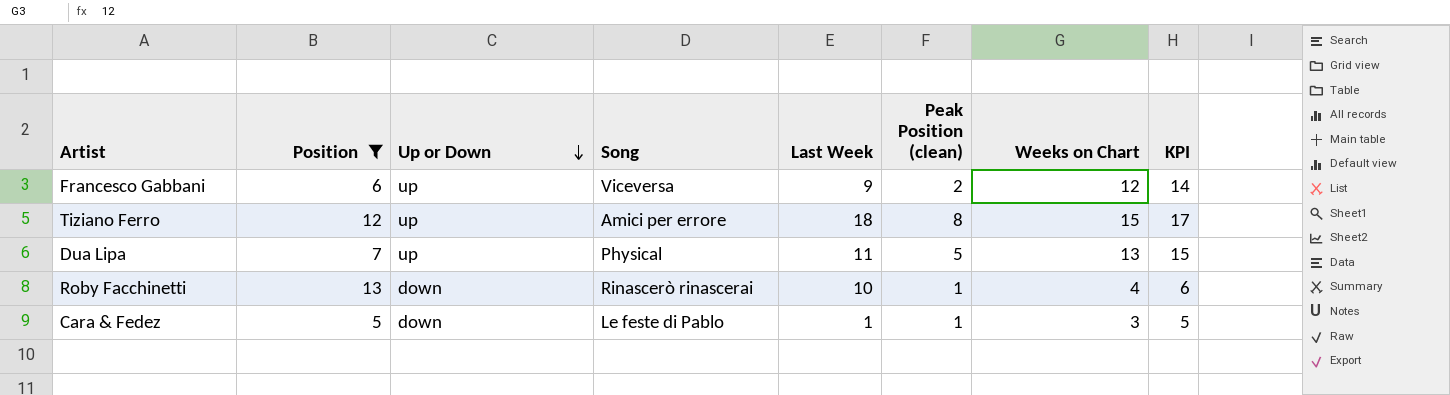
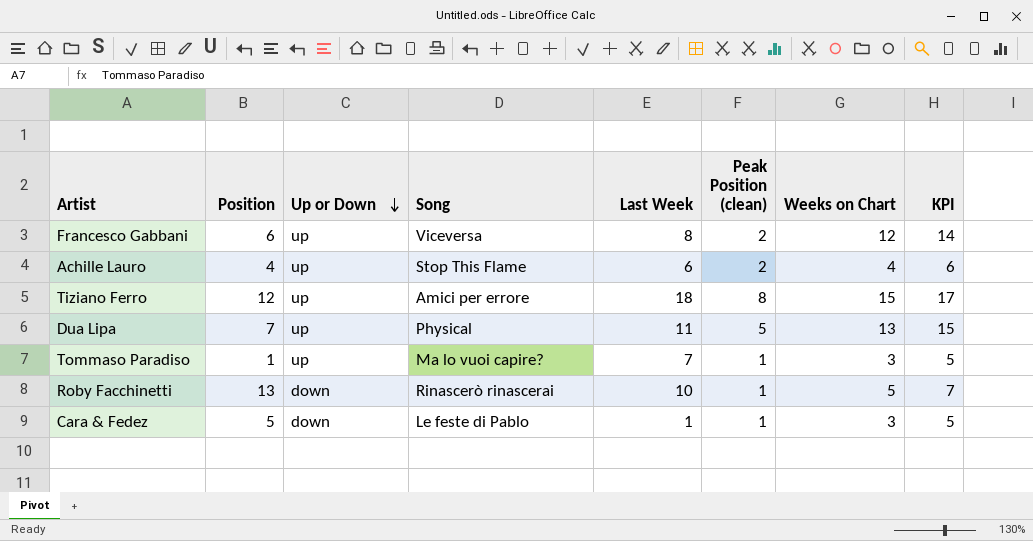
filter: Position >= 5 -> none
Francesco Gabbani | Last Week: 9 -> 8
Roby Facchinetti | Weeks on Chart: 4 -> 5
Roby Facchinetti | KPI: 6 -> 7

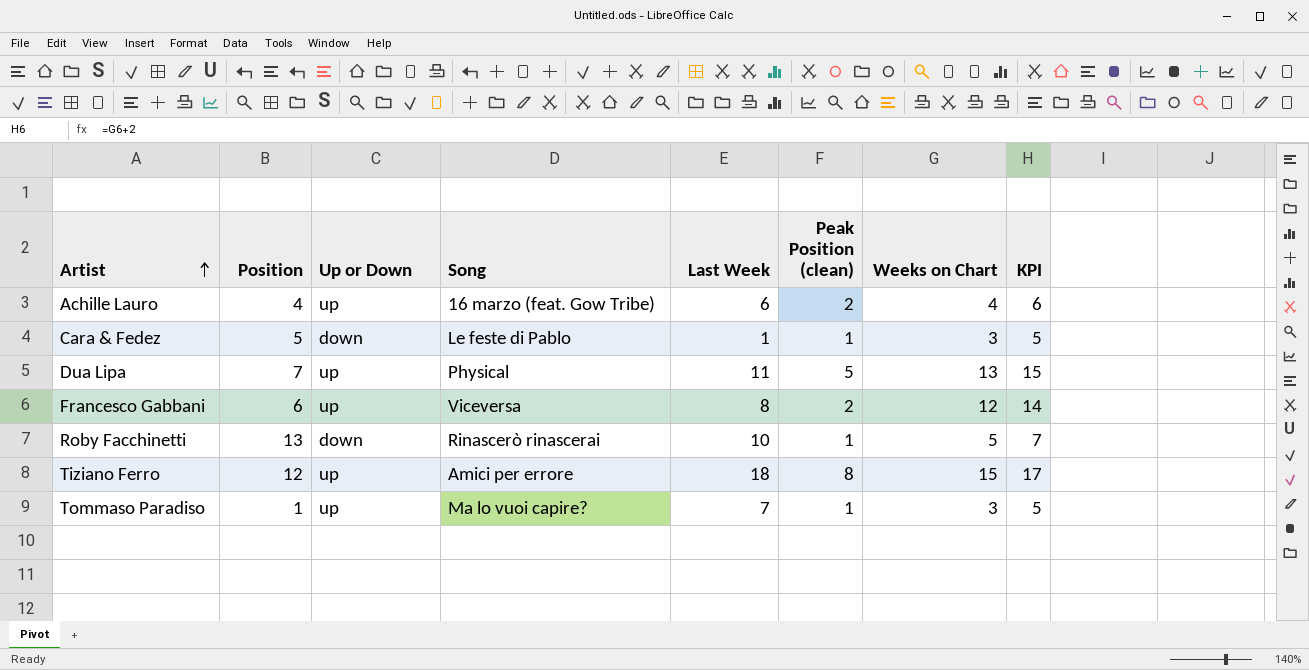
row order: Up or Down descending -> Artist ascending
Achille Lauro | Song: Stop This Flame -> 16 marzo (feat. Gow Tribe)

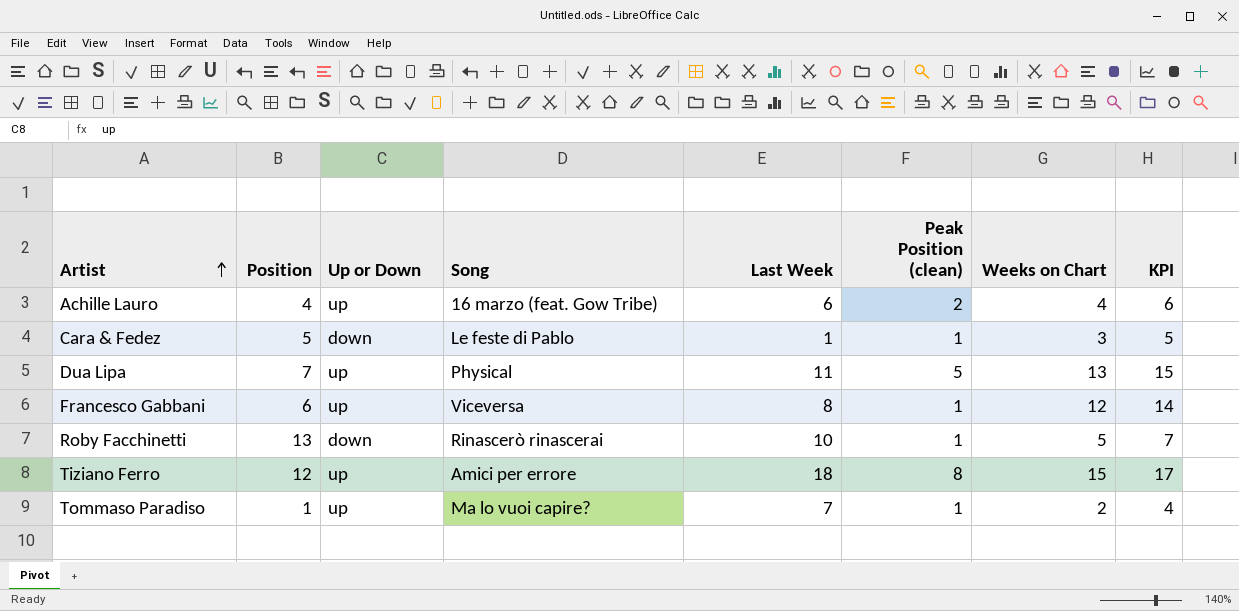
Francesco Gabbani | Peak Position (clean): 2 -> 1
Tommaso Paradiso | Weeks on Chart: 3 -> 2
Tommaso Paradiso | KPI: 5 -> 4

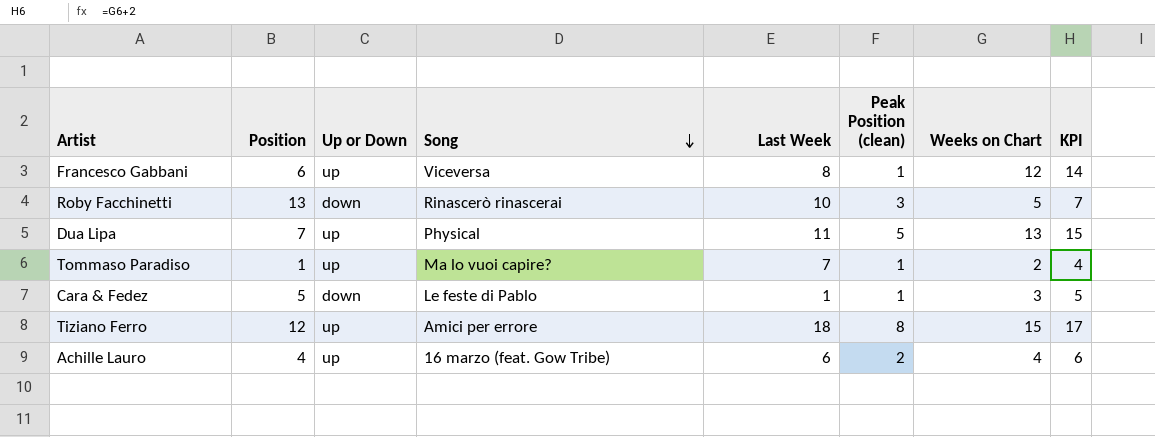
row order: Artist ascending -> Song descending
Roby Facchinetti | Peak Position (clean): 1 -> 3

